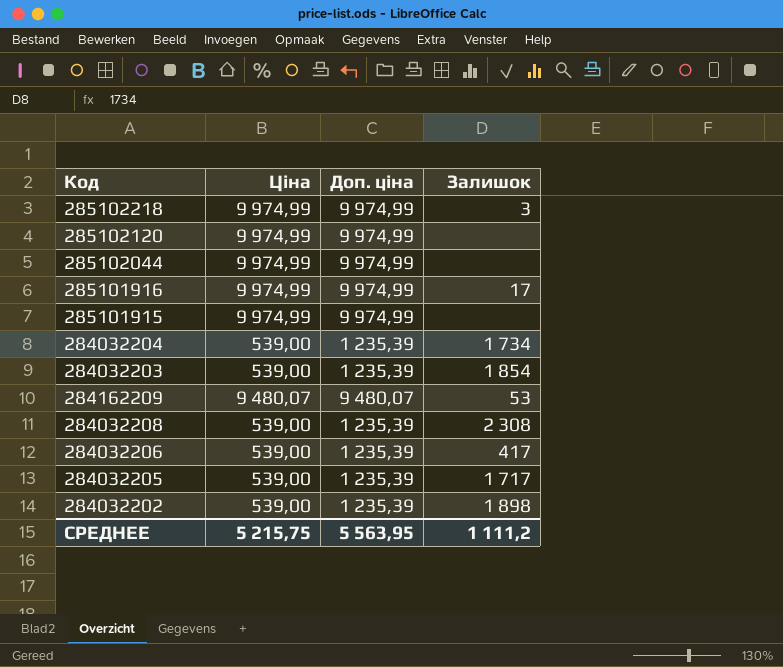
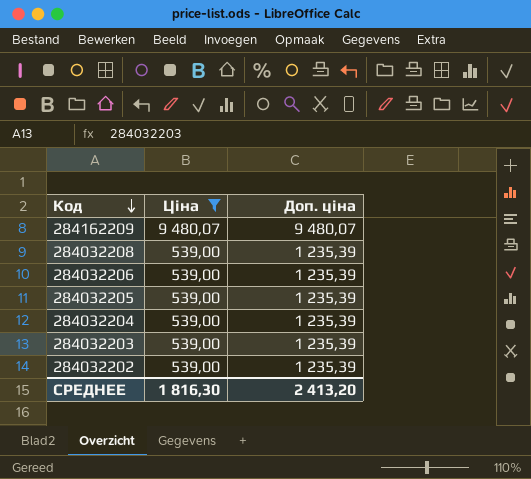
filter: none -> Ціна != 9 974,99
row order: none -> Код descending
column Залишок | position: 4 -> none
СРЕДНЕЕ | Ціна: 5 215,75 -> 1 816,30
СРЕДНЕЕ | Доп. ціна: 5 563,95 -> 2 413,20

